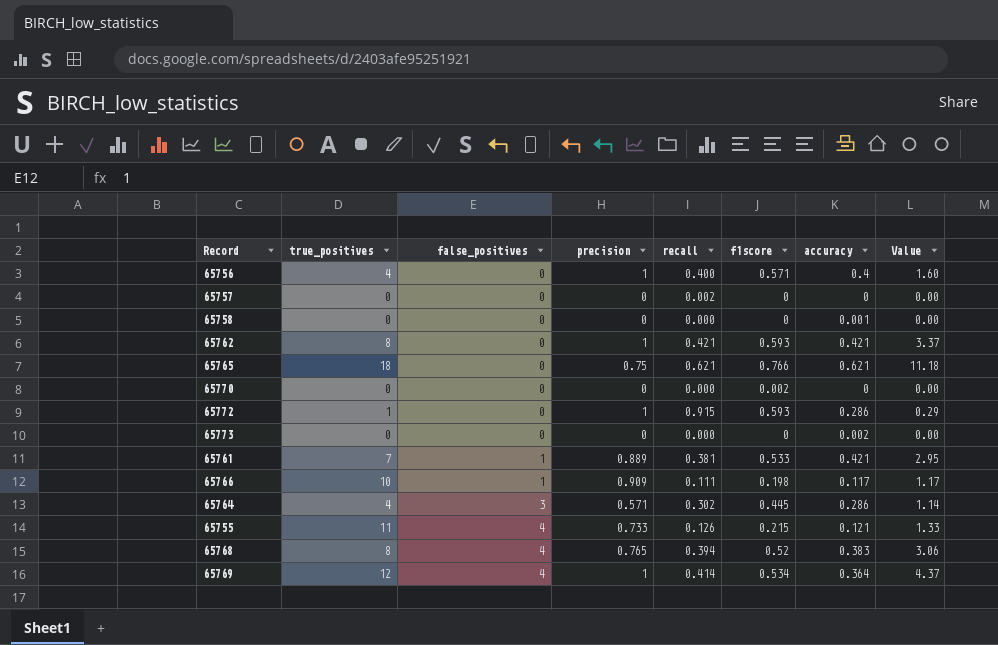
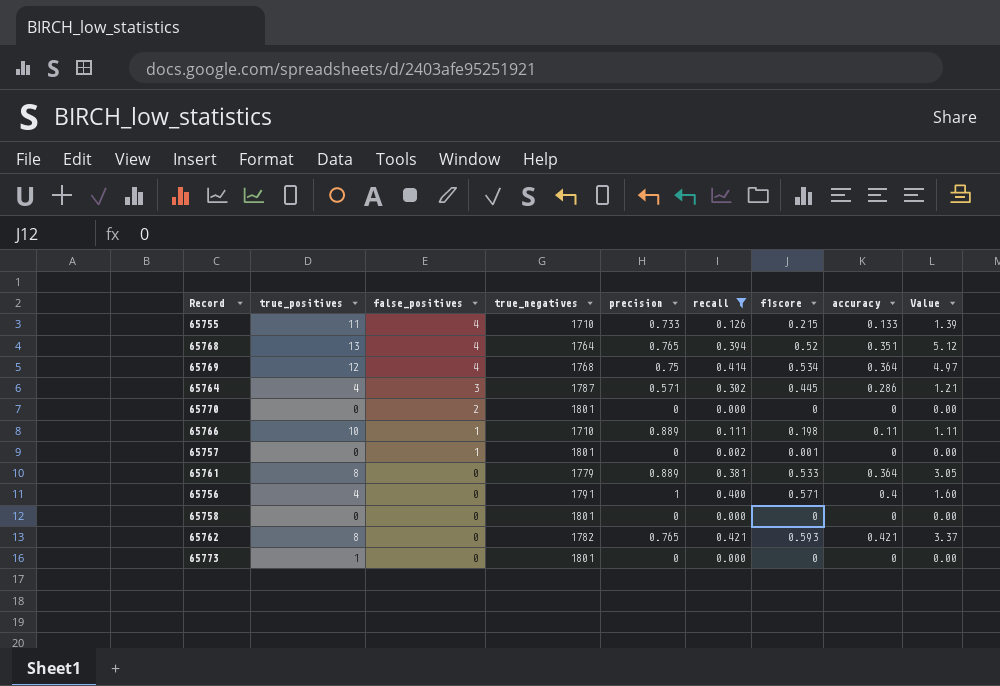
filter: none -> recall <= 0.421
row order: false_positives ascending -> false_positives descending
column true_negatives | position: none -> 4
column Value | formula: [true_positives] * [accuracy] -> [true_positives] * [recall]
65755 | accuracy: 0.121 -> 0.133
65768 | true_positives: 8 -> 13
65768 | accuracy: 0.383 -> 0.351
65769 | precision: 1 -> 0.75
65770 | false_positives: 0 -> 2
65770 | f1score: 0.002 -> 0
65766 | precision: 0.909 -> 0.889
65766 | accuracy: 0.117 -> 0.11
65757 | false_positives: 0 -> 1
65757 | f1score: 0 -> 0.001
65761 | true_positives: 7 -> 8
65761 | false_positives: 1 -> 0
65761 | accuracy: 0.421 -> 0.364
65758 | accuracy: 0.001 -> 0
65762 | precision: 1 -> 0.765
65773 | true_positives: 0 -> 1
65773 | accuracy: 0.002 -> 0

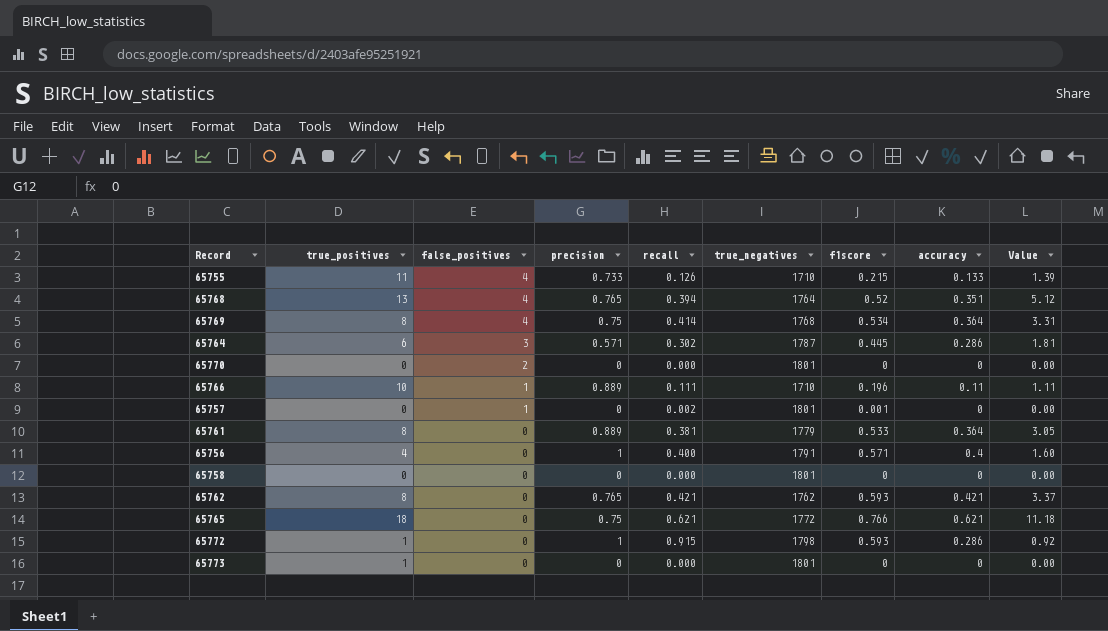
filter: recall <= 0.421 -> none
column true_negatives | position: 4 -> 6
65769 | true_positives: 12 -> 8
65769 | Value: 4.97 -> 3.31
65764 | true_positives: 4 -> 6
65764 | Value: 1.21 -> 1.81
65766 | f1score: 0.198 -> 0.196
65762 | true_negatives: 1782 -> 1762

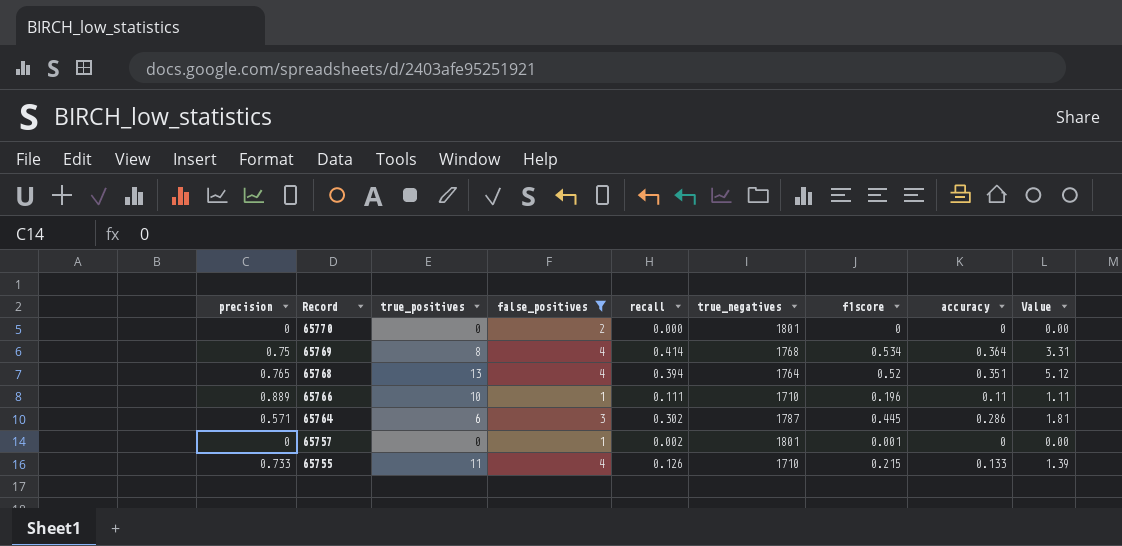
filter: none -> false_positives != 0
row order: false_positives descending -> Record descending
column precision | position: 4 -> 1

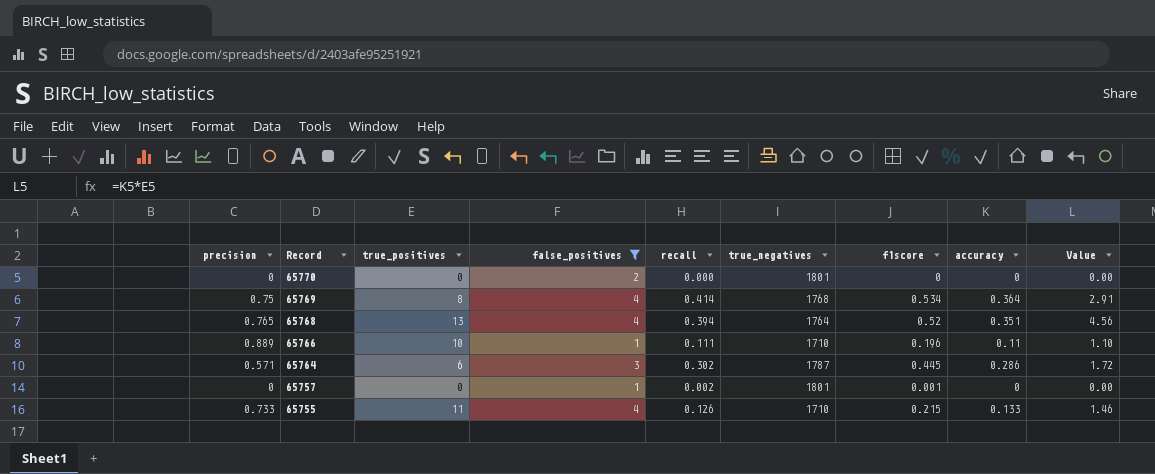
column Value | formula: [true_positives] * [recall] -> [true_positives] * [accuracy]

